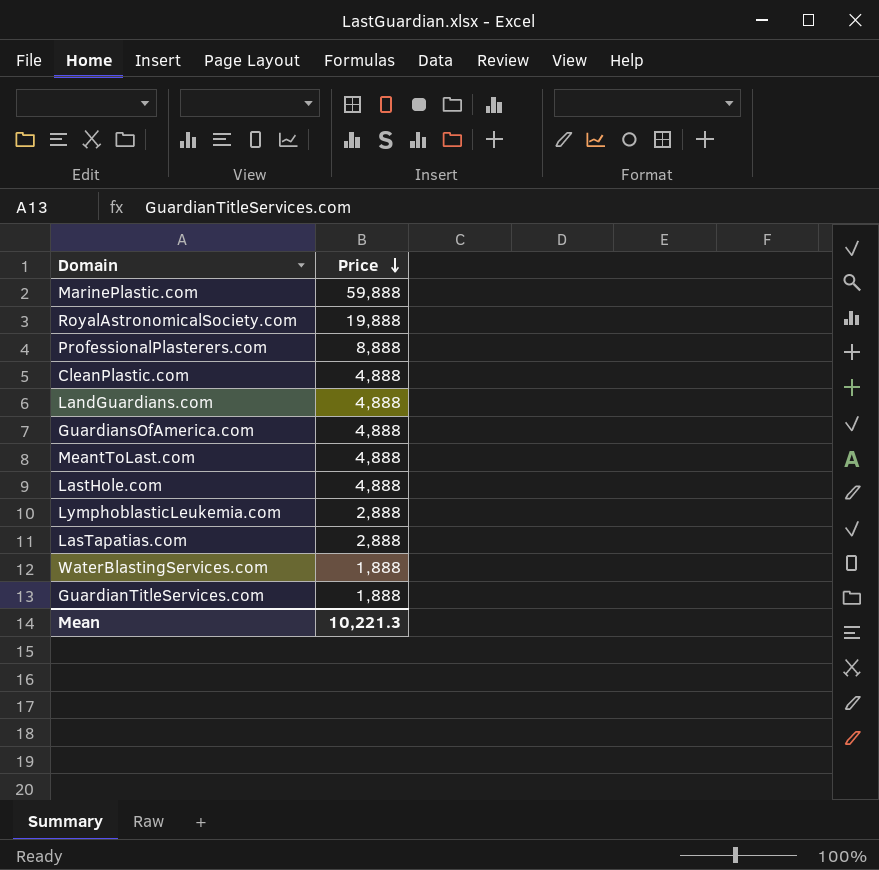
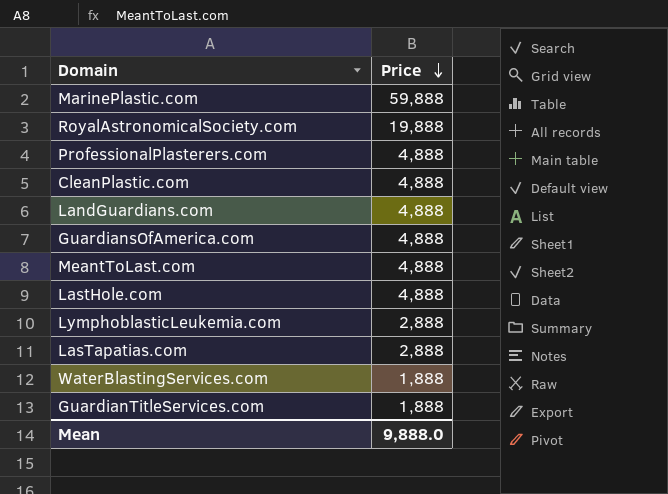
ProfessionalPlasterers.com | Price: 8,888 -> 4,888
Mean | Price: 10,221.3 -> 9,888.0

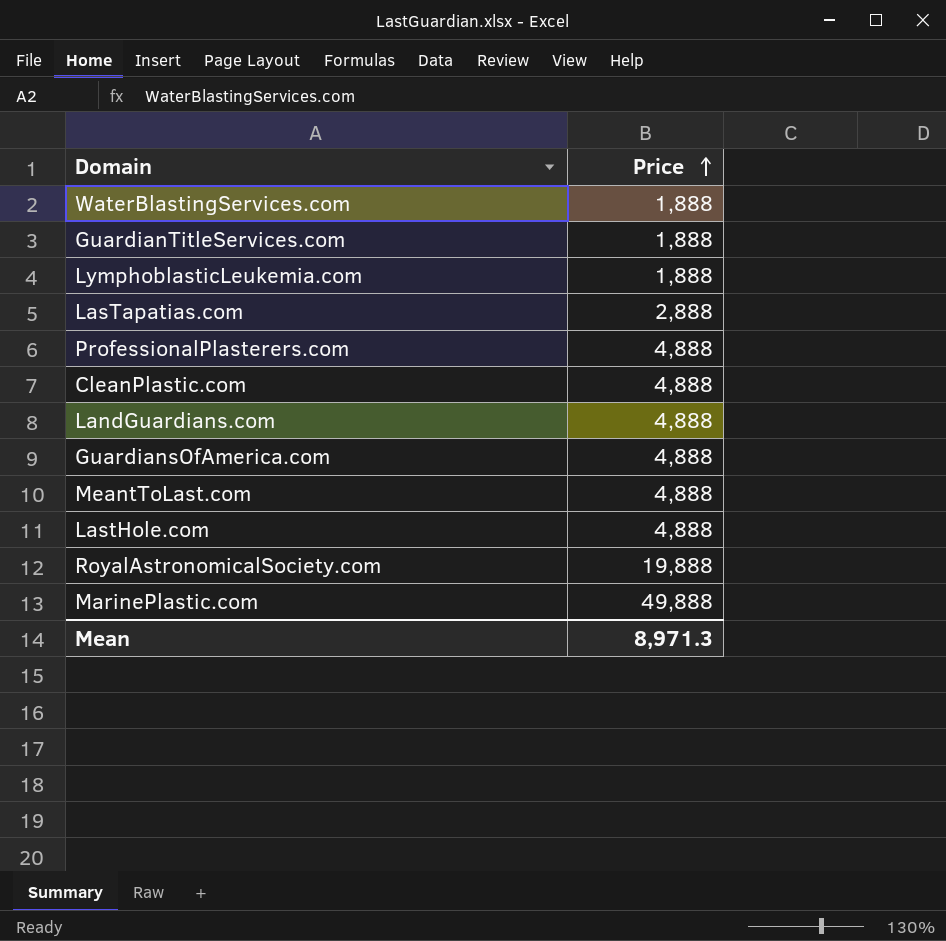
row order: Price descending -> Price ascending
LymphoblasticLeukemia.com | Price: 2,888 -> 1,888
MarinePlastic.com | Price: 59,888 -> 49,888
Mean | Price: 9,888.0 -> 8,971.3

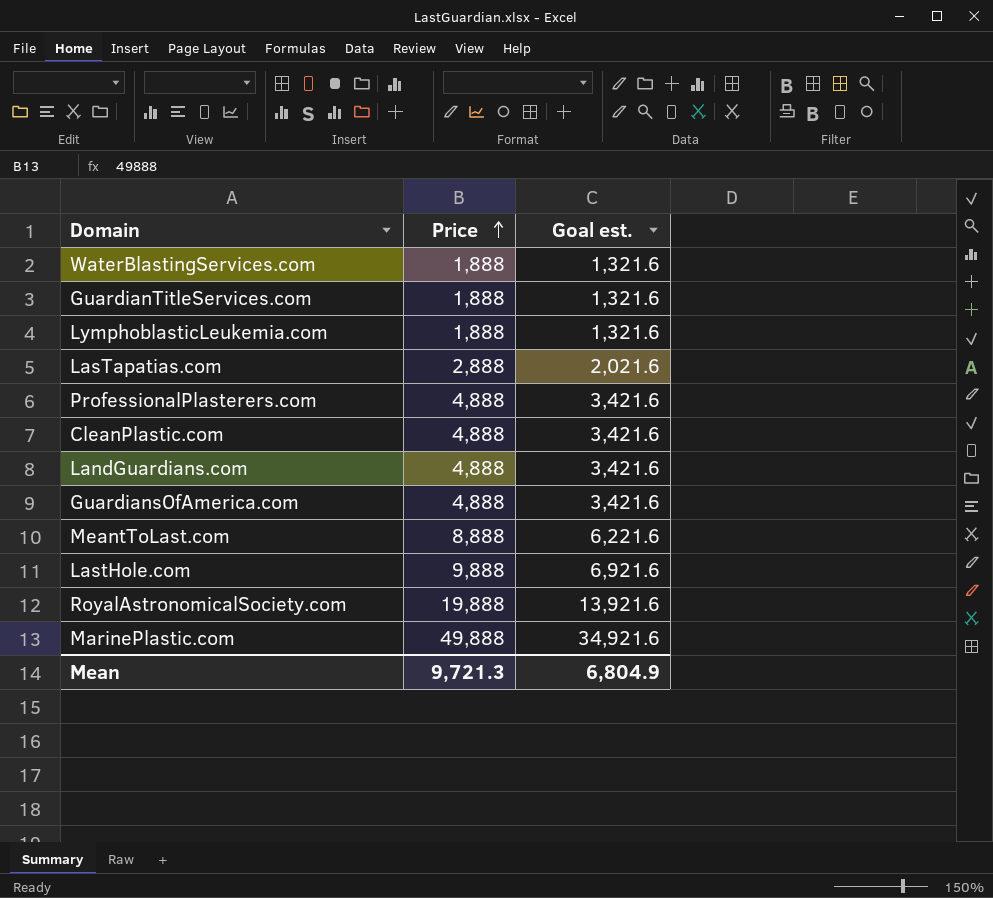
column Goal est. | formula: none -> [Price] * 0.7
MeantToLast.com | Price: 4,888 -> 8,888
LastHole.com | Price: 4,888 -> 9,888
Mean | Price: 8,971.3 -> 9,721.3

